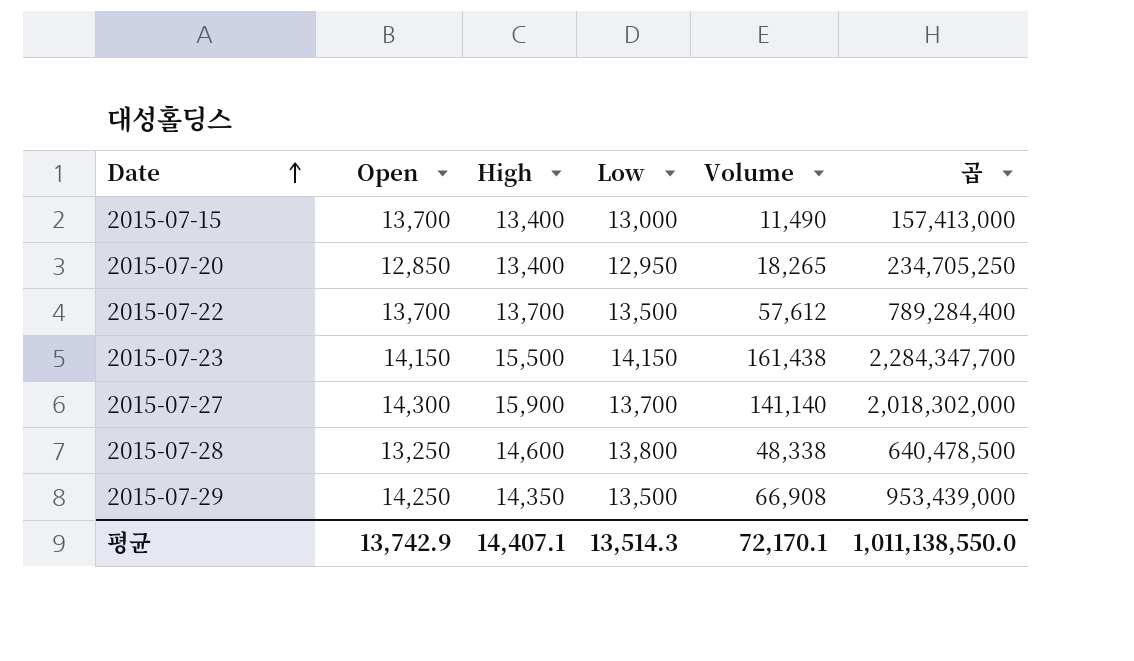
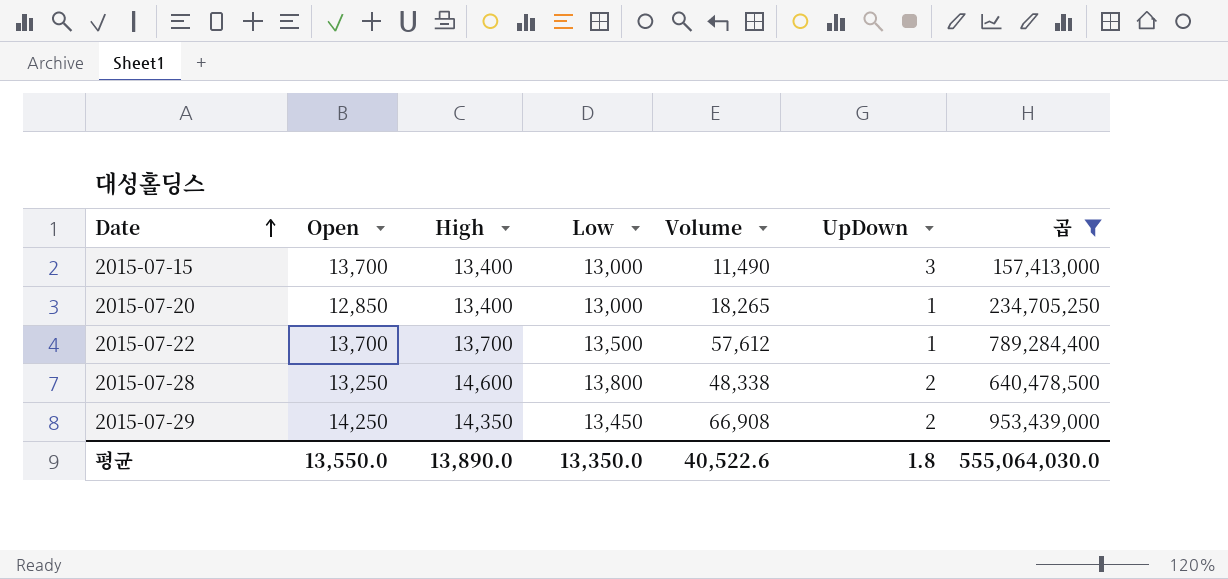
filter: none -> 곱 <= 953,439,000
column UpDown | position: none -> 6
2015-07-20 | Low: 12,950 -> 13,000
2015-07-29 | Low: 13,500 -> 13,450
평균 | Open: 13,742.9 -> 13,550.0
평균 | High: 14,407.1 -> 13,890.0
평균 | Low: 13,514.3 -> 13,350.0
평균 | Volume: 72,170.1 -> 40,522.6
평균 | 곱: 1,011,138,550.0 -> 555,064,030.0

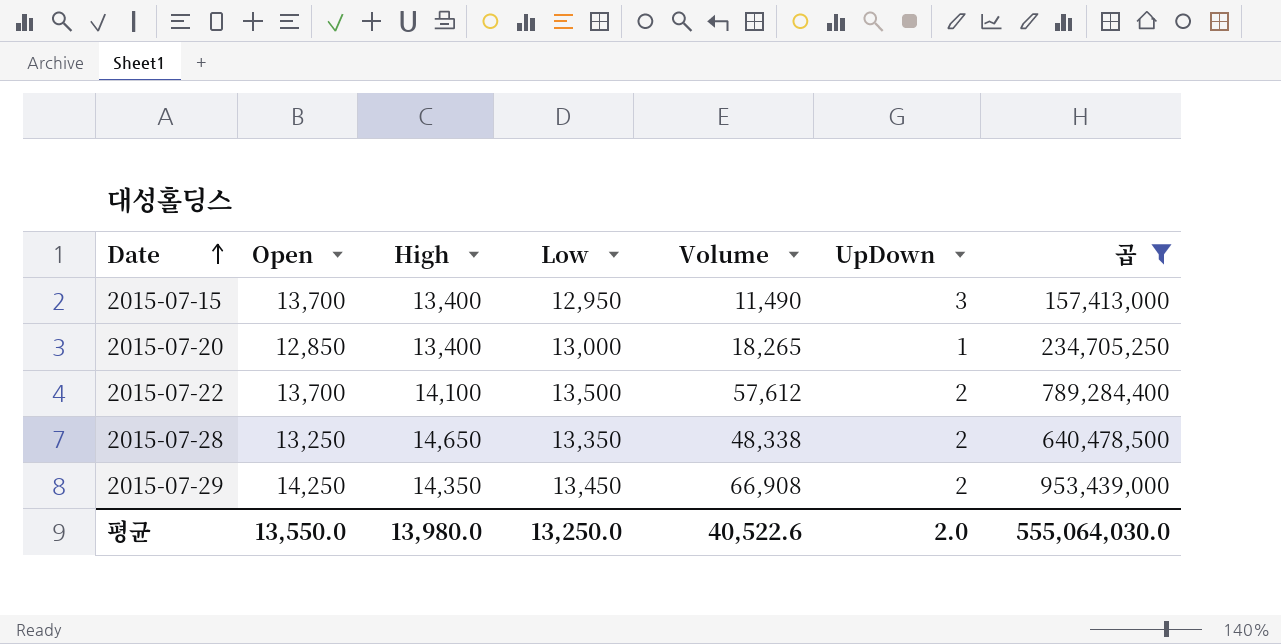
2015-07-15 | Low: 13,000 -> 12,950
2015-07-22 | High: 13,700 -> 14,100
2015-07-22 | UpDown: 1 -> 2
2015-07-28 | High: 14,600 -> 14,650
2015-07-28 | Low: 13,800 -> 13,350
평균 | High: 13,890.0 -> 13,980.0
평균 | Low: 13,350.0 -> 13,250.0
평균 | UpDown: 1.8 -> 2.0

